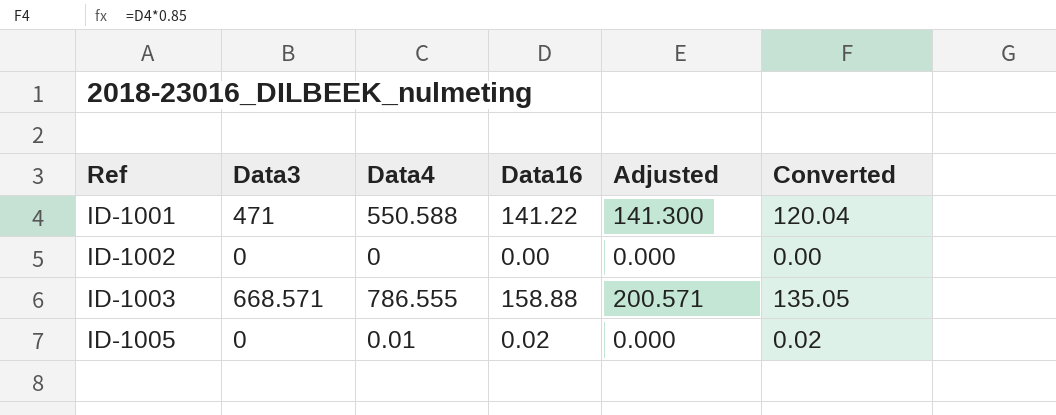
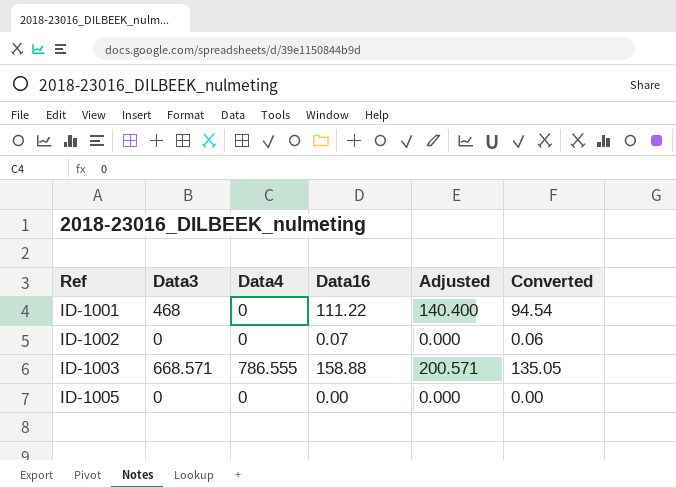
ID-1001 | Data3: 471 -> 468
ID-1001 | Data4: 550.588 -> 0
ID-1001 | Data16: 141.22 -> 111.22
ID-1001 | Adjusted: 141.300 -> 140.400
ID-1001 | Converted: 120.04 -> 94.54
ID-1002 | Data16: 0.00 -> 0.07
ID-1002 | Converted: 0.00 -> 0.06
ID-1005 | Data4: 0.01 -> 0
ID-1005 | Data16: 0.02 -> 0.00
ID-1005 | Converted: 0.02 -> 0.00

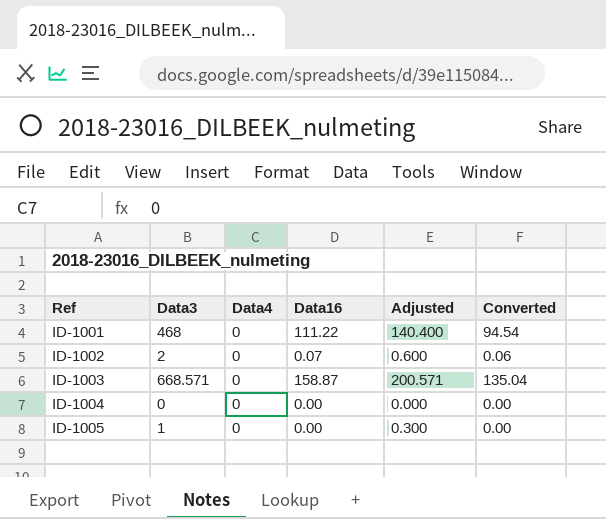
ID-1002 | Data3: 0 -> 2
ID-1002 | Adjusted: 0.000 -> 0.600
ID-1003 | Data4: 786.555 -> 0
ID-1003 | Data16: 158.88 -> 158.87
ID-1003 | Converted: 135.05 -> 135.04
row ID-1004: none -> 0 | 0 | 0.00 | 0.000 | 0.00
ID-1005 | Data3: 0 -> 1
ID-1005 | Adjusted: 0.000 -> 0.300

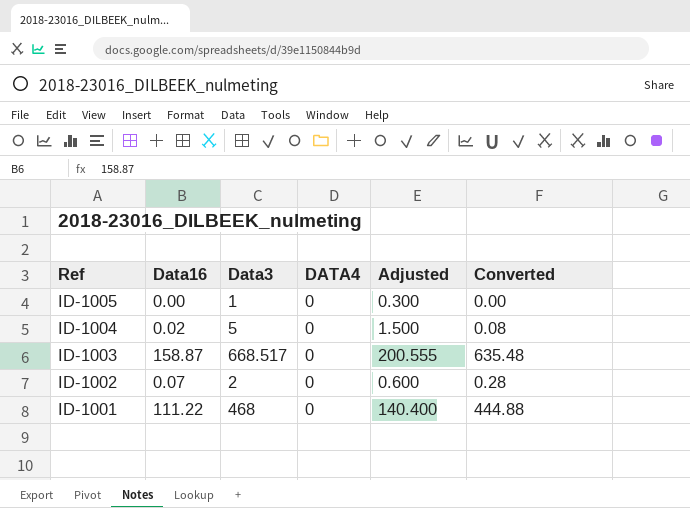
row order: Ref ascending -> Ref descending
column Data16 | position: 4 -> 2
column name: Data4 -> DATA4
column Converted | formula: [Data16] * 0.85 -> [Data16] * 4
ID-1004 | Data16: 0.00 -> 0.02
ID-1004 | Data3: 0 -> 5
ID-1004 | Adjusted: 0.000 -> 1.500
ID-1003 | Data3: 668.571 -> 668.517
ID-1003 | Adjusted: 200.571 -> 200.555

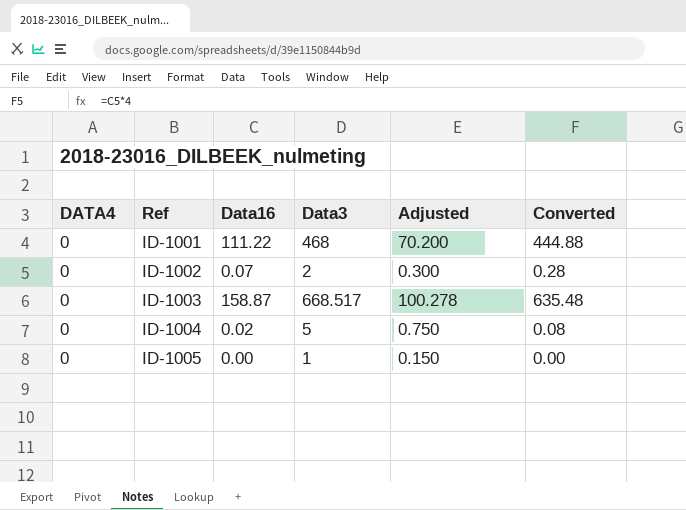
row order: Ref descending -> Ref ascending
column DATA4 | position: 4 -> 1
column Adjusted | formula: [Data3] * 0.3 -> [Data3] * 0.15

